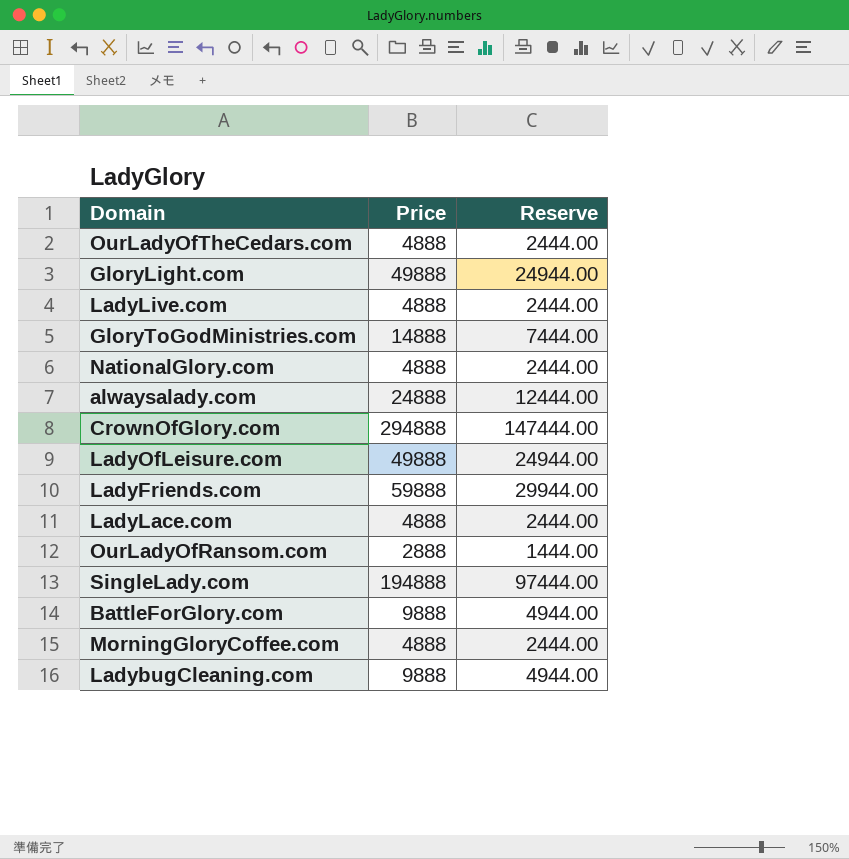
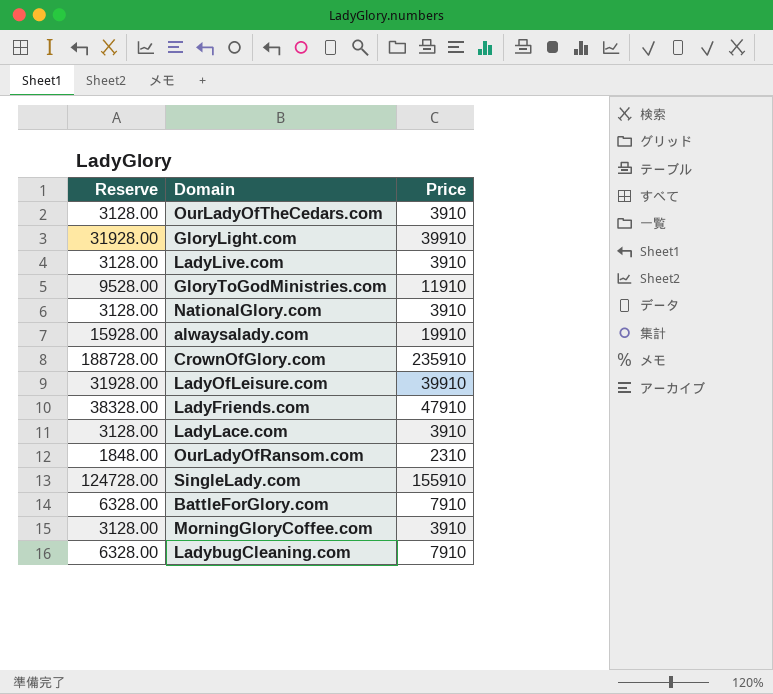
column Reserve | formula: [Price] * 0.5 -> [Price] * 0.8
column Reserve | position: 3 -> 1
OurLadyOfTheCedars.com | Price: 4888 -> 3910
GloryLight.com | Price: 49888 -> 39910
LadyLive.com | Price: 4888 -> 3910
GloryToGodMinistries.com | Price: 14888 -> 11910
NationalGlory.com | Price: 4888 -> 3910
alwaysalady.com | Price: 24888 -> 19910
CrownOfGlory.com | Price: 294888 -> 235910
LadyOfLeisure.com | Price: 49888 -> 39910
LadyFriends.com | Price: 59888 -> 47910
LadyLace.com | Price: 4888 -> 3910
OurLadyOfRansom.com | Price: 2888 -> 2310
SingleLady.com | Price: 194888 -> 155910
BattleForGlory.com | Price: 9888 -> 7910
MorningGloryCoffee.com | Price: 4888 -> 3910
LadybugCleaning.com | Price: 9888 -> 7910

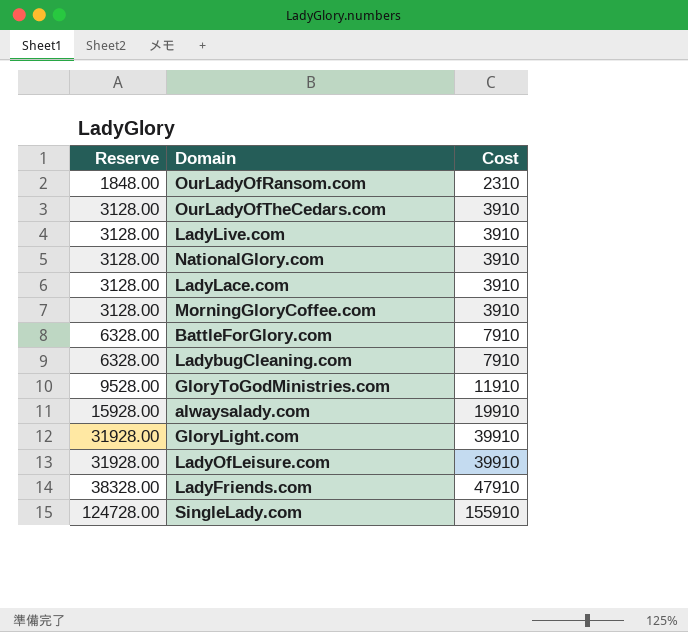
row order: none -> Reserve ascending
column name: Price -> Cost
row CrownOfGlory.com: 188728.00 | 235910 -> none

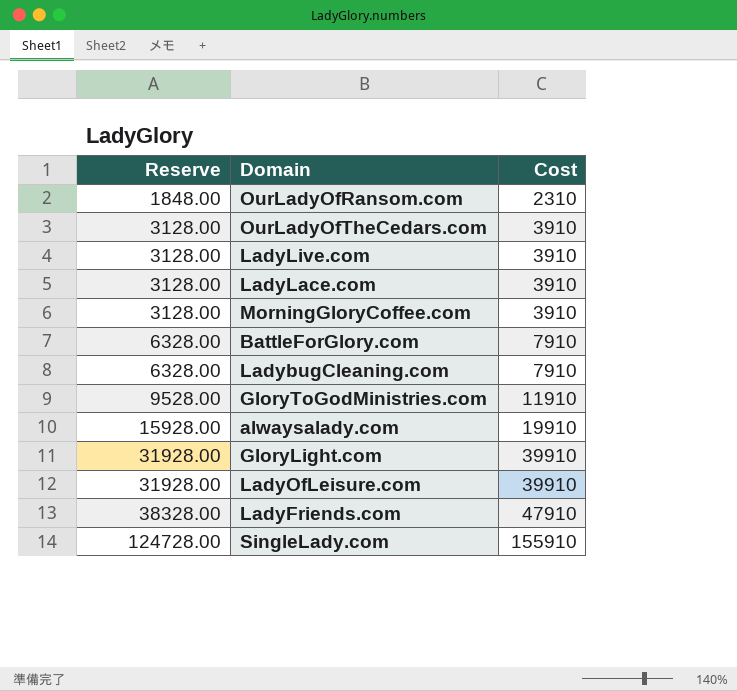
row NationalGlory.com: 3128.00 | 3910 -> none

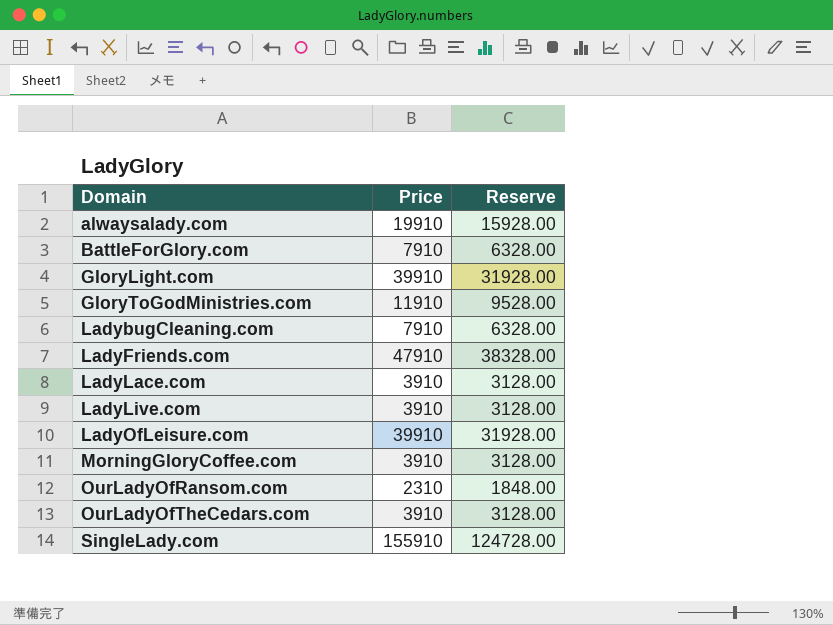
row order: Reserve ascending -> Domain ascending
column name: Cost -> Price
column Reserve | position: 1 -> 3

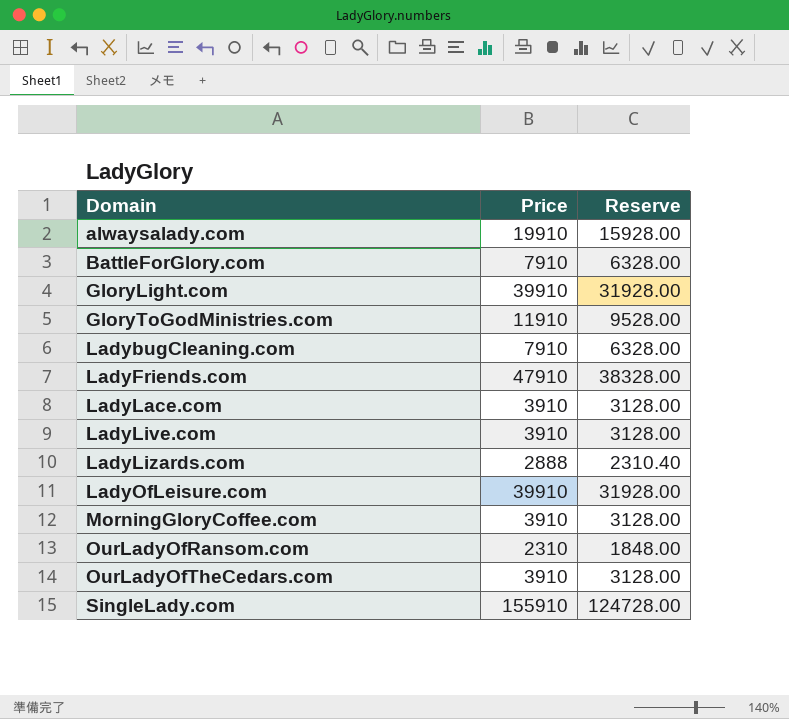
row LadyLizards.com: none -> 2888 | 2310.40

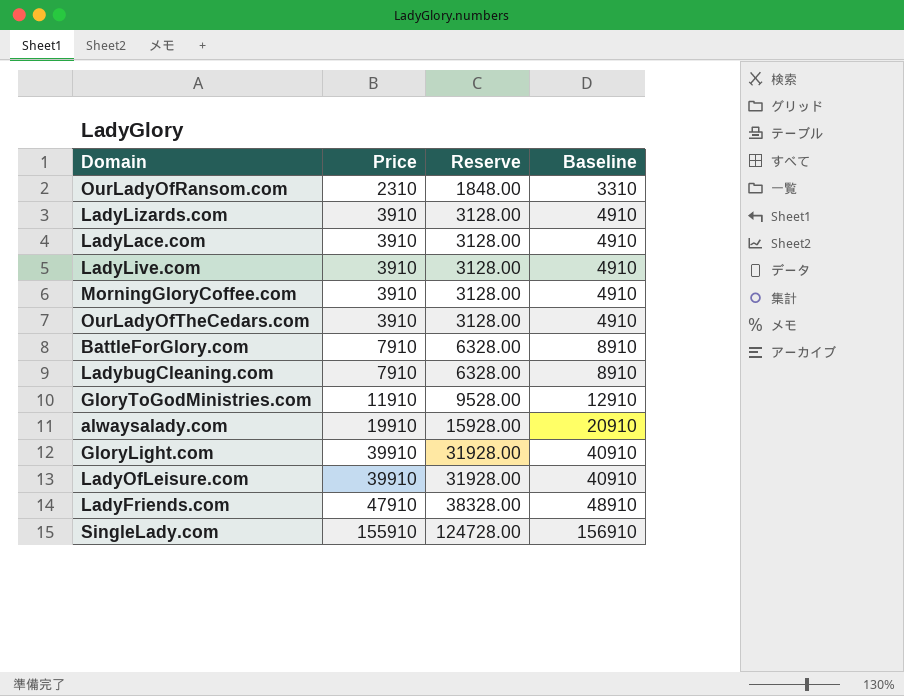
row order: Domain ascending -> Price ascending
column Baseline | formula: none -> [Price] + 1000
LadyLizards.com | Price: 2888 -> 3910
LadyLizards.com | Reserve: 2310.40 -> 3128.00

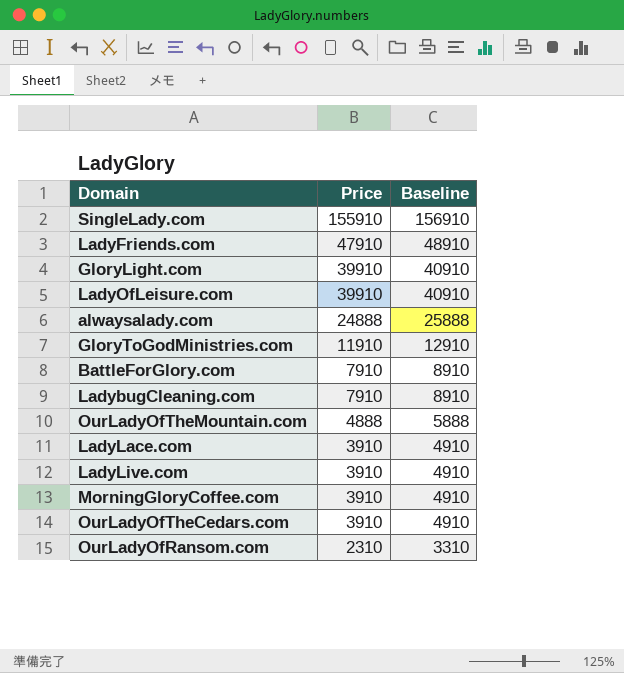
row order: Price ascending -> Price descending
column Reserve | formula: [Price] * 0.8 -> none
row LadyLizards.com: 3910 | 3128.00 | 4910 -> none
alwaysalady.com | Price: 19910 -> 24888
alwaysalady.com | Baseline: 20910 -> 25888
row OurLadyOfTheMountain.com: none -> 4888 | 5888

